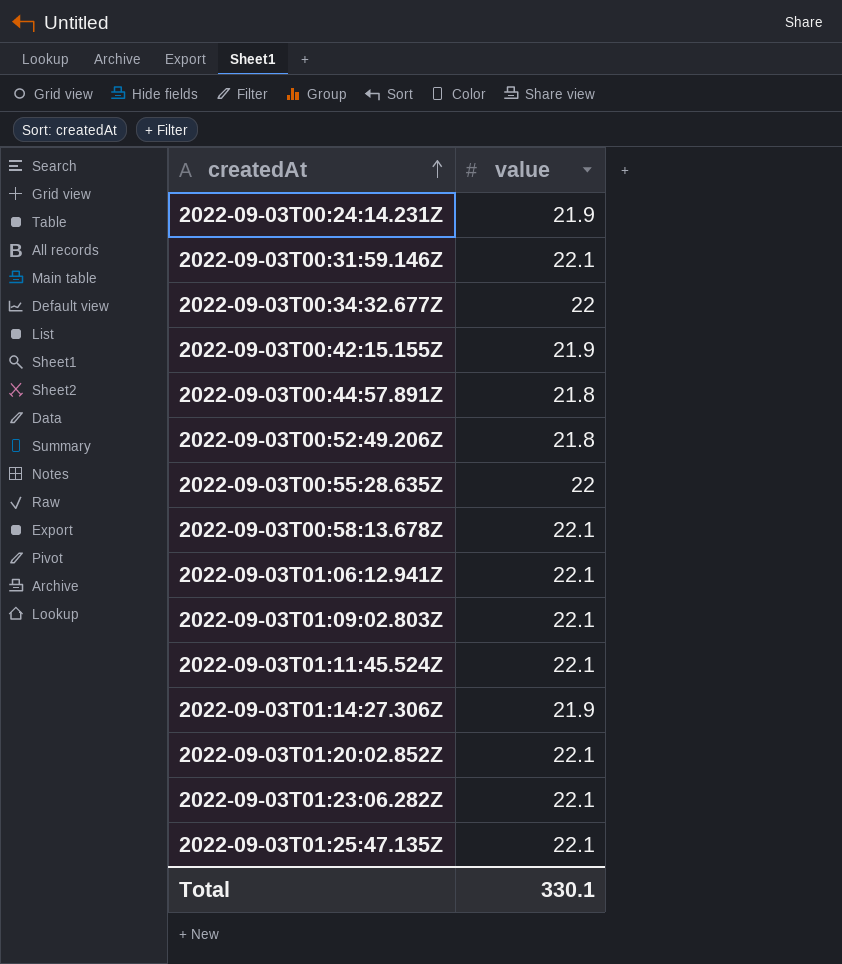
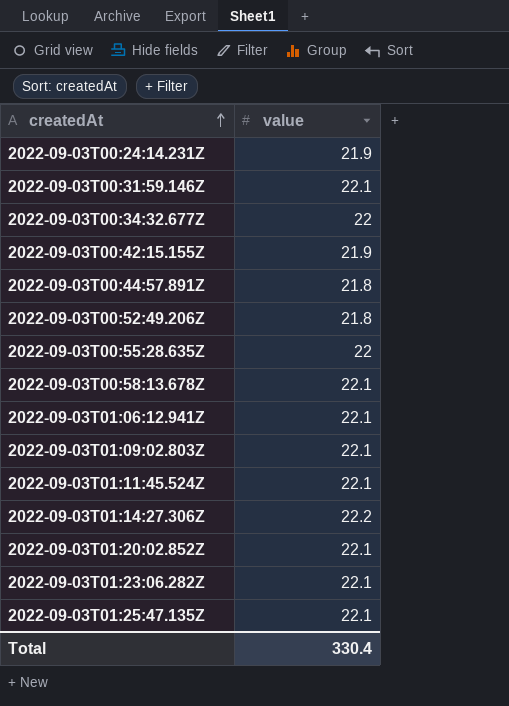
2022-09-03T01:14:27.306Z | value: 21.9 -> 22.2
Total | value: 330.1 -> 330.4

